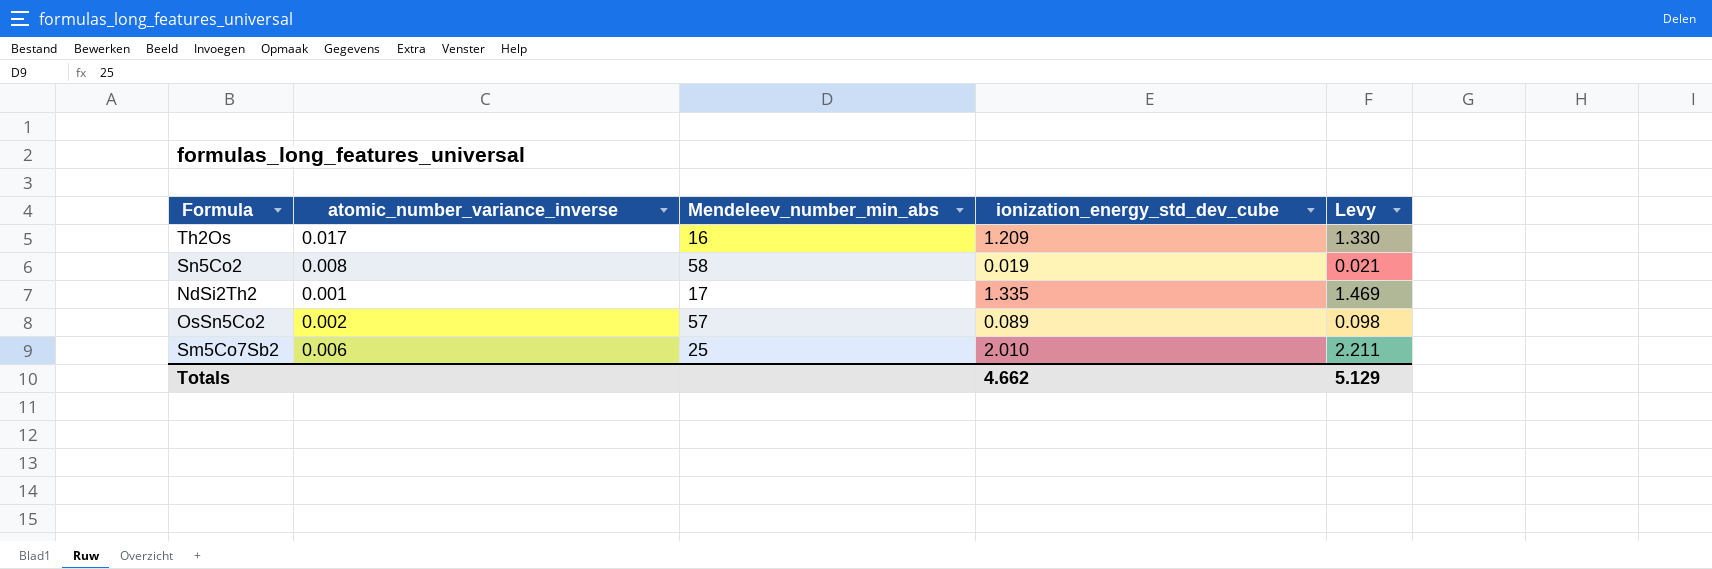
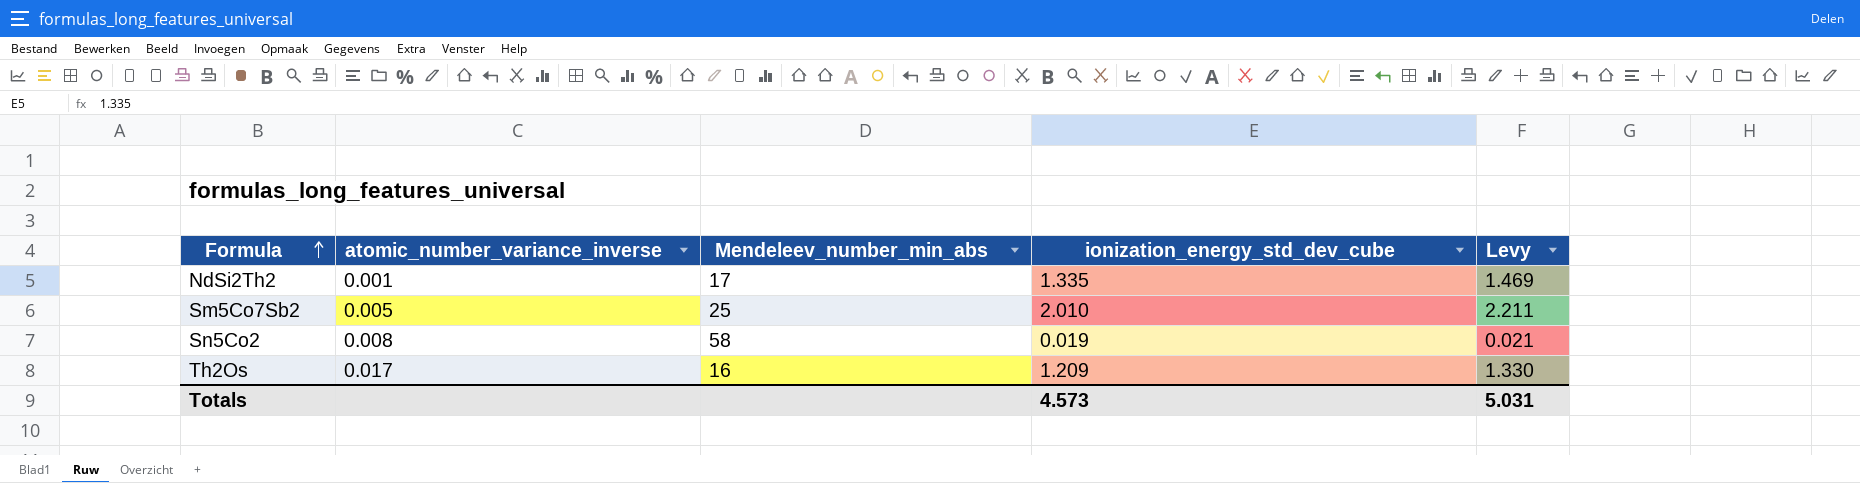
row order: none -> Formula ascending
row OsSn5Co2: 0.002 | 57 | 0.089 | 0.098 -> none
Sm5Co7Sb2 | atomic_number_variance_inverse: 0.006 -> 0.005
Totals | ionization_energy_std_dev_cube: 4.662 -> 4.573
Totals | Levy: 5.129 -> 5.031

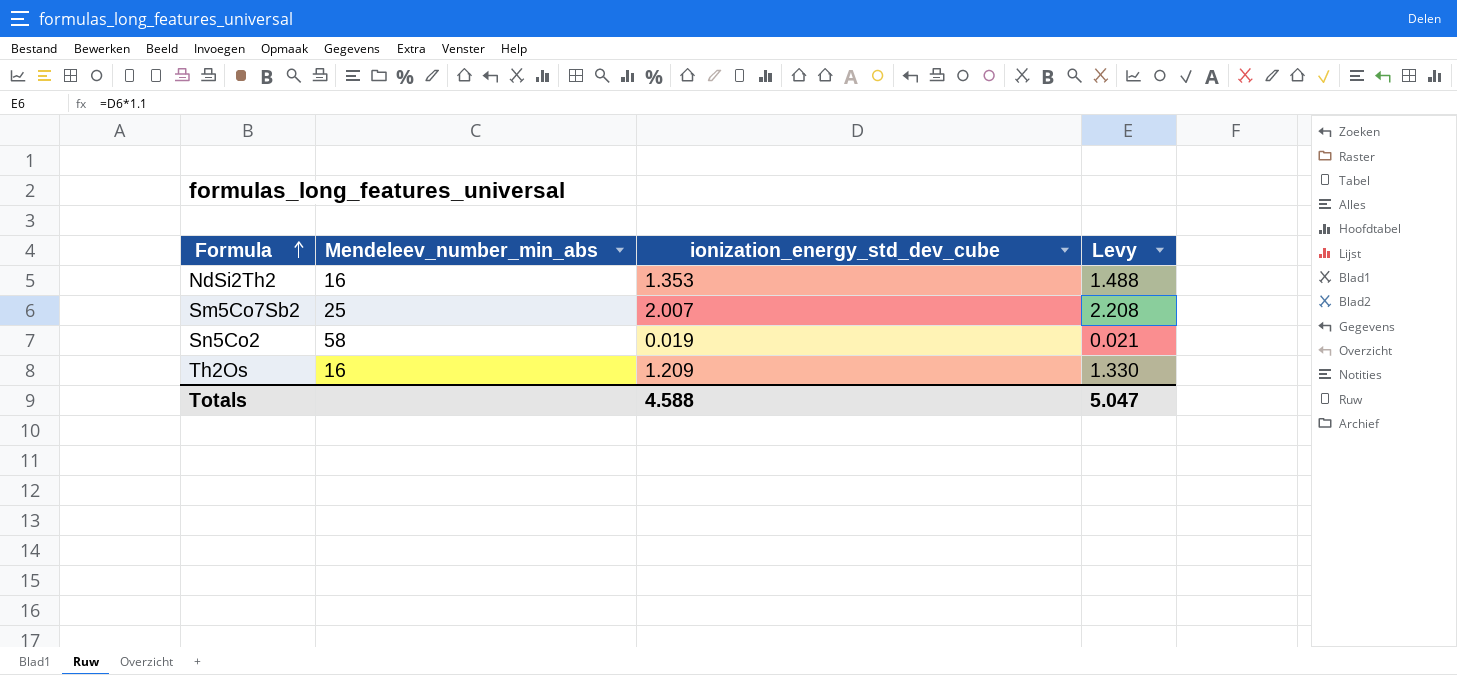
column atomic_number_variance_inverse | position: 2 -> none
NdSi2Th2 | Mendeleev_number_min_abs: 17 -> 16
NdSi2Th2 | ionization_energy_std_dev_cube: 1.335 -> 1.353
NdSi2Th2 | Levy: 1.469 -> 1.488
Sm5Co7Sb2 | ionization_energy_std_dev_cube: 2.010 -> 2.007
Sm5Co7Sb2 | Levy: 2.211 -> 2.208
Totals | ionization_energy_std_dev_cube: 4.573 -> 4.588
Totals | Levy: 5.031 -> 5.047

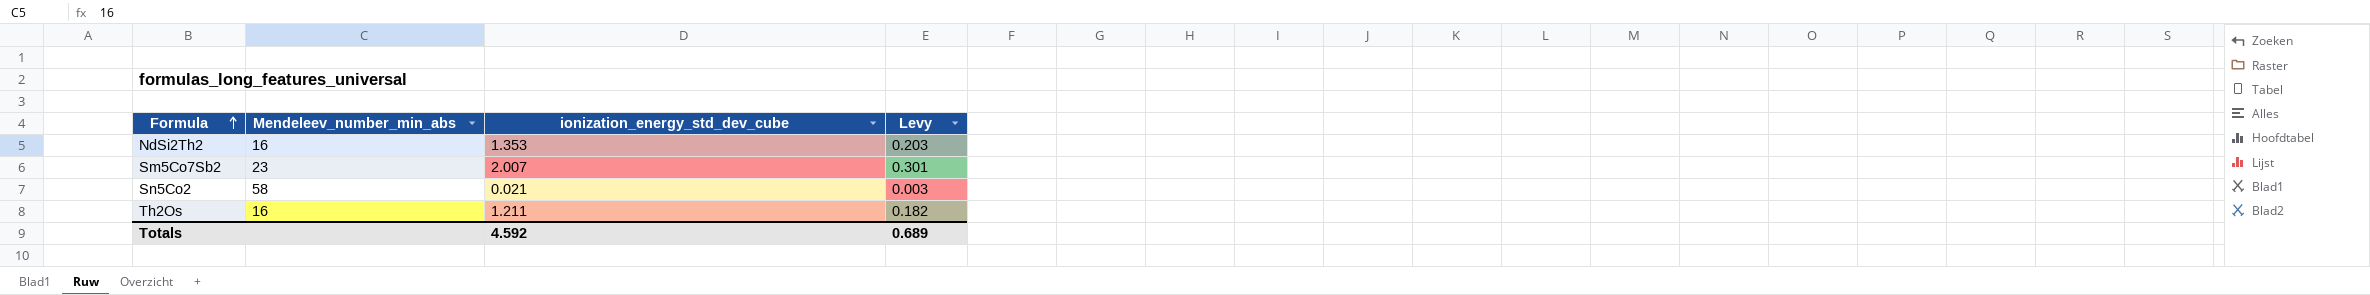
column Levy | formula: [ionization_energy_std_dev_cube] * 1.1 -> [ionization_energy_std_dev_cube] * 0.15
Sm5Co7Sb2 | Mendeleev_number_min_abs: 25 -> 23
Sn5Co2 | ionization_energy_std_dev_cube: 0.019 -> 0.021
Th2Os | ionization_energy_std_dev_cube: 1.209 -> 1.211
Totals | ionization_energy_std_dev_cube: 4.588 -> 4.592
Totals | Levy: 5.047 -> 0.689

